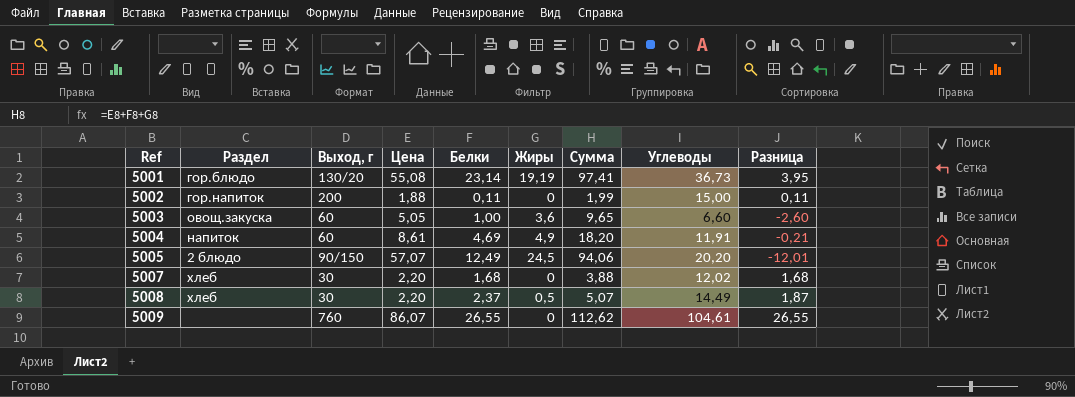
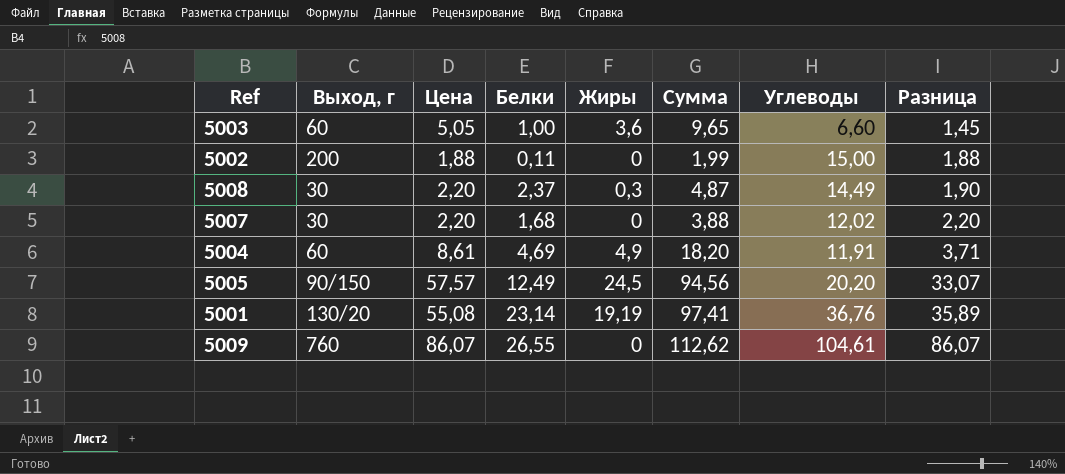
row order: Ref ascending -> Разница ascending
column Раздел | position: 2 -> none
column Разница | formula: [Белки] - [Жиры] -> [Цена] - [Жиры]
5008 | Жиры: 0,5 -> 0,3
5008 | Сумма: 5,07 -> 4,87
5005 | Цена: 57,07 -> 57,57
5005 | Сумма: 94,06 -> 94,56
5001 | Углеводы: 36,73 -> 36,76

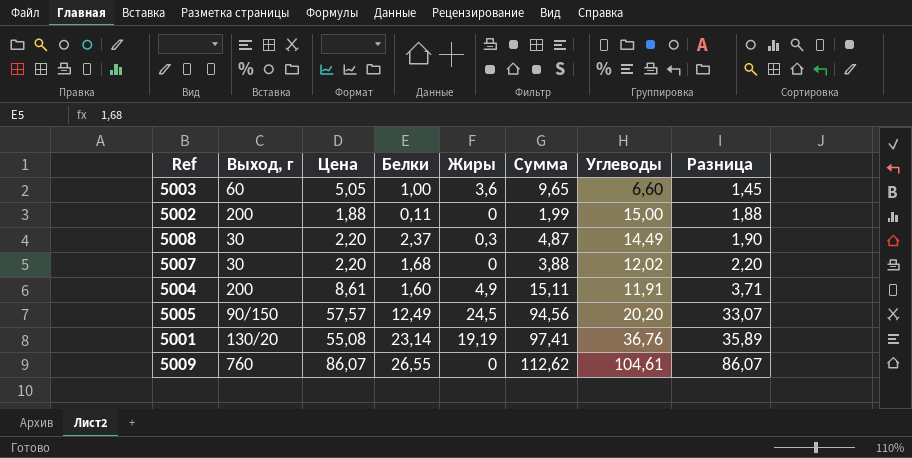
5004 | Выход, г: 60 -> 200
5004 | Белки: 4,69 -> 1,60
5004 | Сумма: 18,20 -> 15,11

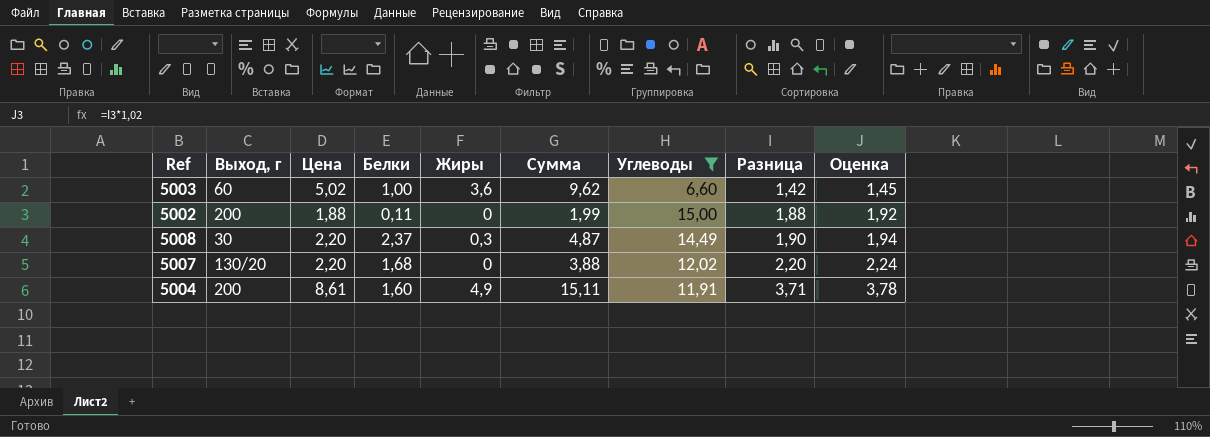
filter: none -> Углеводы <= 15,00
column Оценка | formula: none -> [Разница] * 1,02
5003 | Цена: 5,05 -> 5,02
5003 | Сумма: 9,65 -> 9,62
5003 | Разница: 1,45 -> 1,42
5007 | Выход, г: 30 -> 130/20

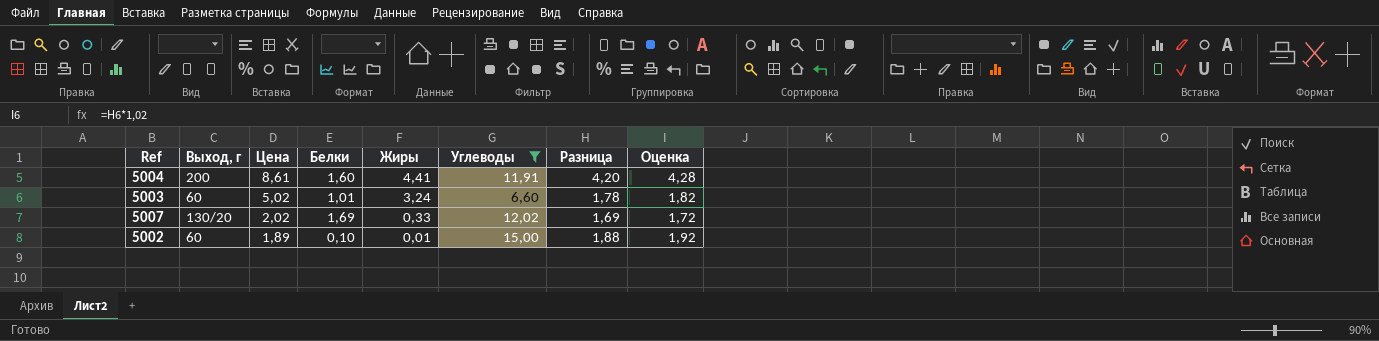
row order: Разница ascending -> Цена descending
column Сумма | formula: [Цена] + [Белки] + [Жиры] -> none
row 5008: 30 | 2,20 | 2,37 | 0,3 | 4,87 | 14,49 | 1,90 | 1,94 -> none
5004 | Жиры: 4,9 -> 4,41
5004 | Разница: 3,71 -> 4,20
5004 | Оценка: 3,78 -> 4,28
5003 | Белки: 1,00 -> 1,01
5003 | Жиры: 3,6 -> 3,24
5003 | Разница: 1,42 -> 1,78
5003 | Оценка: 1,45 -> 1,82
5007 | Цена: 2,20 -> 2,02
5007 | Белки: 1,68 -> 1,69
5007 | Жиры: 0 -> 0,33
5007 | Разница: 2,20 -> 1,69
5007 | Оценка: 2,24 -> 1,72
5002 | Выход, г: 200 -> 60
5002 | Цена: 1,88 -> 1,89
5002 | Белки: 0,11 -> 0,10
5002 | Жиры: 0 -> 0,01

